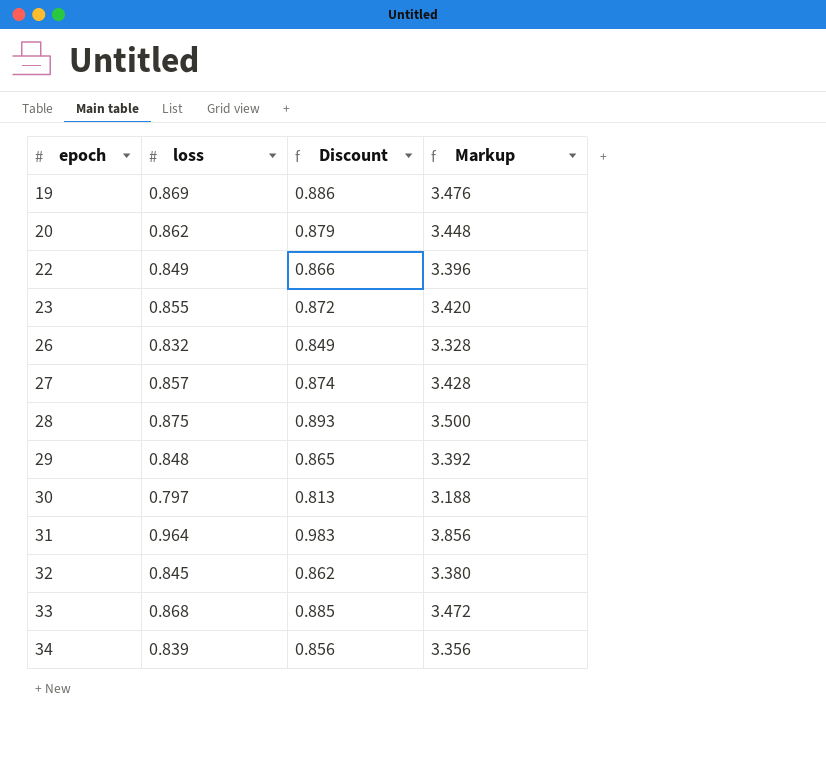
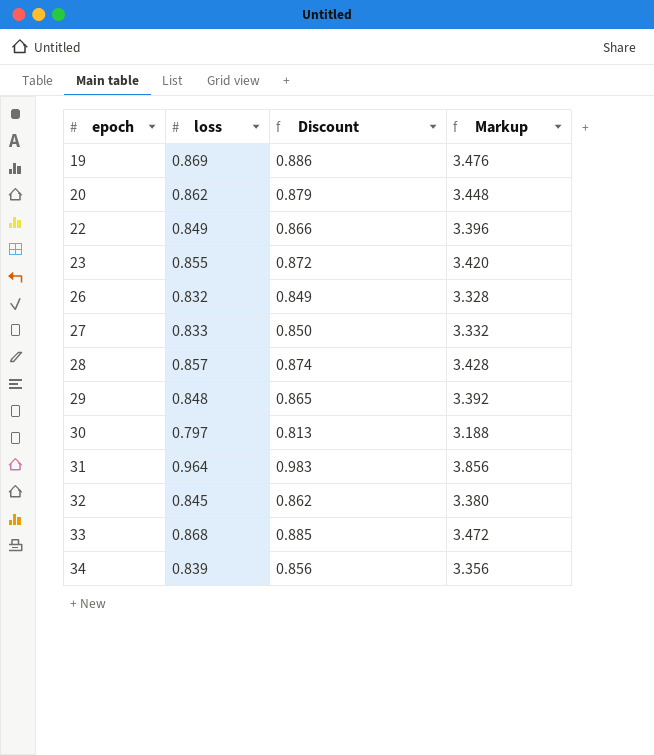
27 | loss: 0.857 -> 0.833
27 | Discount: 0.874 -> 0.850
27 | Markup: 3.428 -> 3.332
28 | loss: 0.875 -> 0.857
28 | Discount: 0.893 -> 0.874
28 | Markup: 3.500 -> 3.428

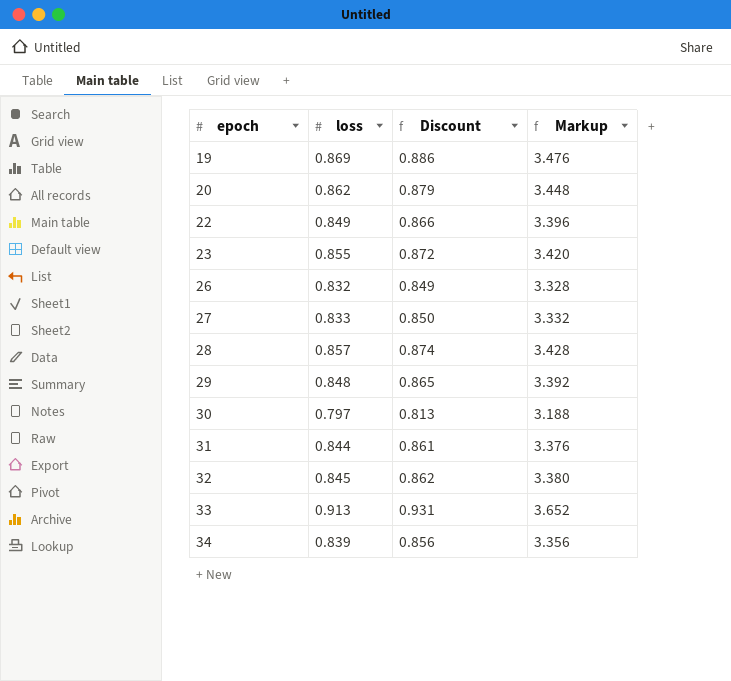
31 | loss: 0.964 -> 0.844
31 | Discount: 0.983 -> 0.861
31 | Markup: 3.856 -> 3.376
33 | loss: 0.868 -> 0.913
33 | Discount: 0.885 -> 0.931
33 | Markup: 3.472 -> 3.652

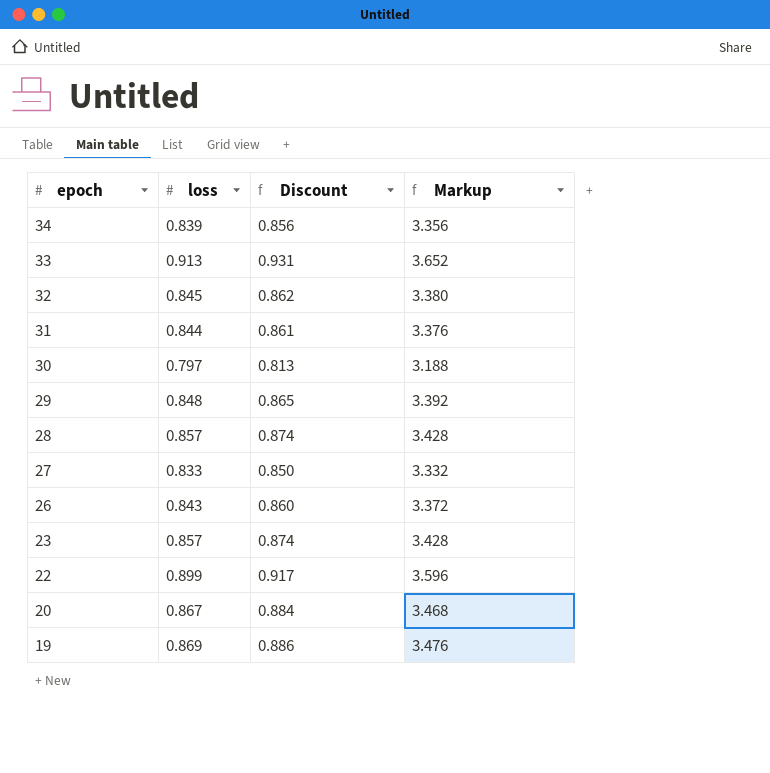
row order: epoch ascending -> epoch descending
26 | loss: 0.832 -> 0.843
26 | Discount: 0.849 -> 0.860
26 | Markup: 3.328 -> 3.372
23 | loss: 0.855 -> 0.857
23 | Discount: 0.872 -> 0.874
23 | Markup: 3.420 -> 3.428
22 | loss: 0.849 -> 0.899
22 | Discount: 0.866 -> 0.917
22 | Markup: 3.396 -> 3.596
20 | loss: 0.862 -> 0.867
20 | Discount: 0.879 -> 0.884
20 | Markup: 3.448 -> 3.468

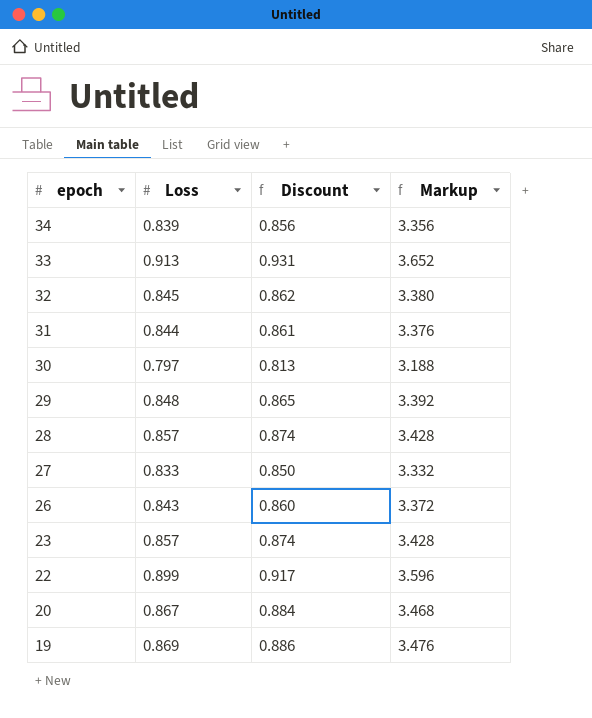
column name: loss -> Loss

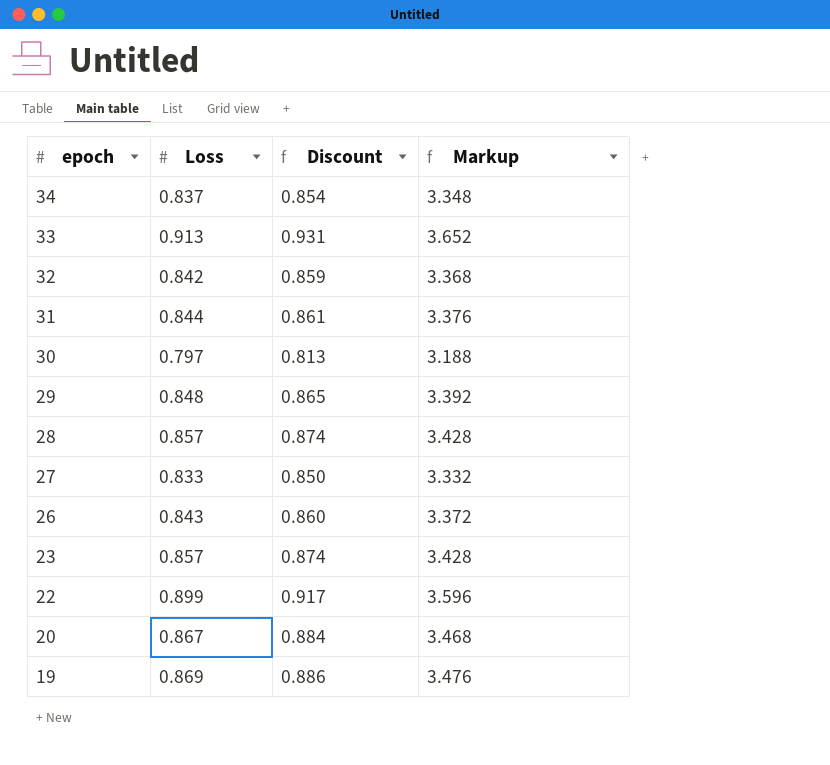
34 | Loss: 0.839 -> 0.837
34 | Discount: 0.856 -> 0.854
34 | Markup: 3.356 -> 3.348
32 | Loss: 0.845 -> 0.842
32 | Discount: 0.862 -> 0.859
32 | Markup: 3.380 -> 3.368

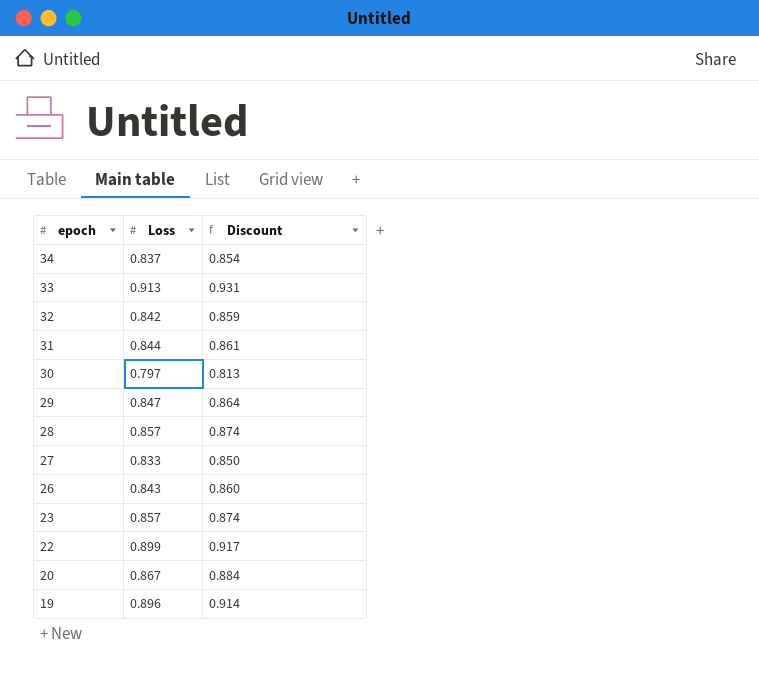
column Markup | formula: [Loss] * 4 -> none
29 | Loss: 0.848 -> 0.847
29 | Discount: 0.865 -> 0.864
19 | Loss: 0.869 -> 0.896
19 | Discount: 0.886 -> 0.914

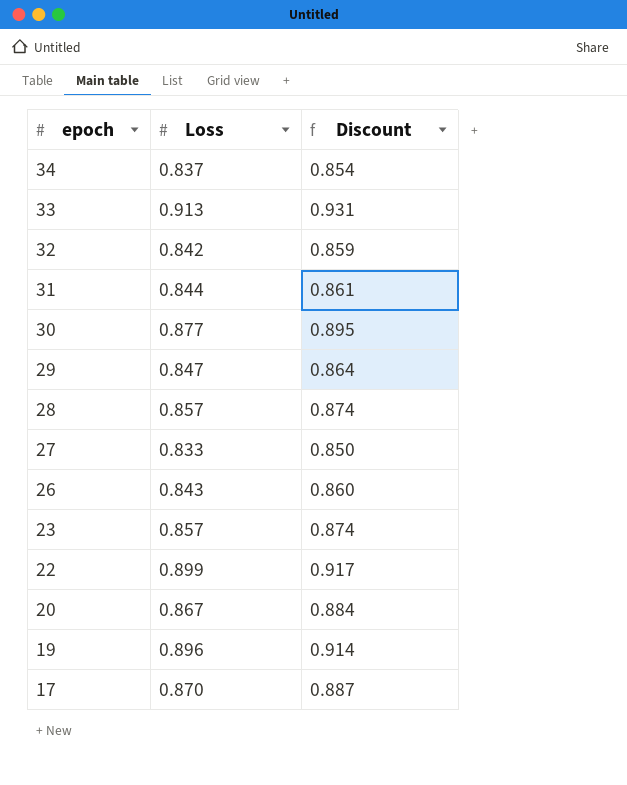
30 | Loss: 0.797 -> 0.877
30 | Discount: 0.813 -> 0.895
row 17: none -> 0.870 | 0.887

